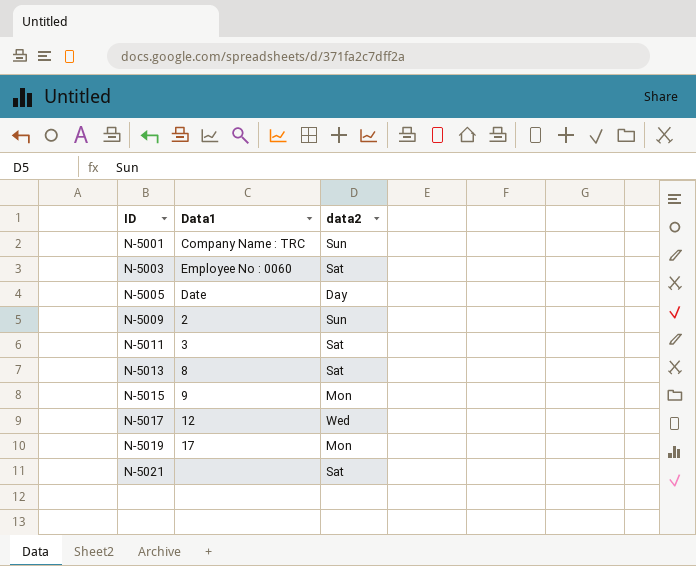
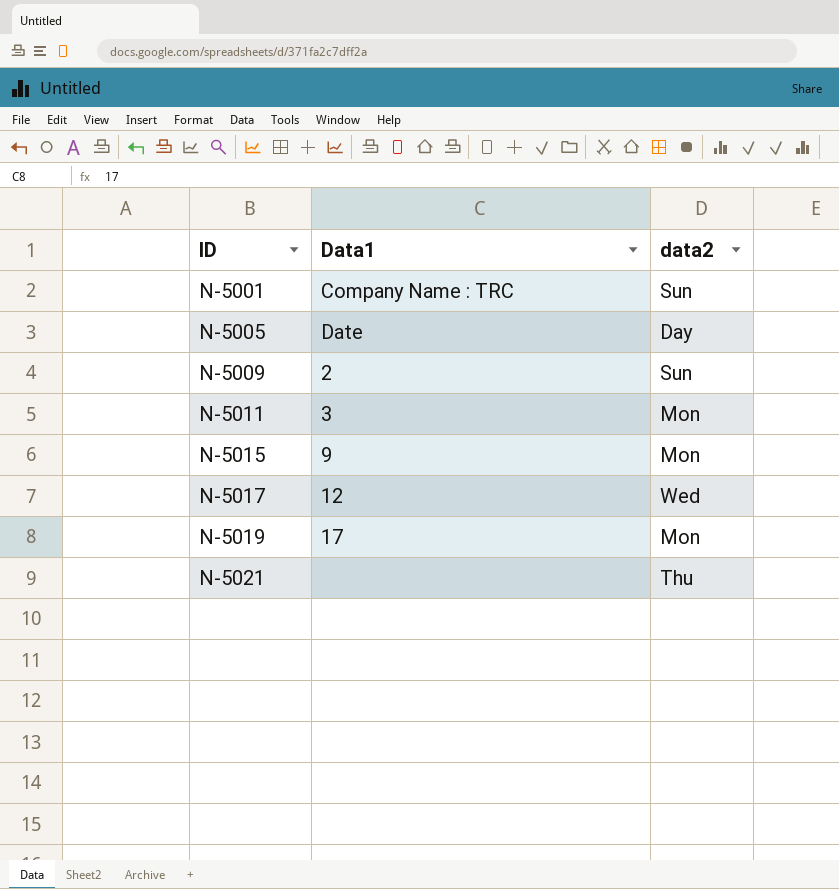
row N-5003: Employee No : 0060 | Sat -> none
row N-5013: 8 | Sat -> none
N-5011 | data2: Sat -> Mon
N-5021 | data2: Sat -> Thu

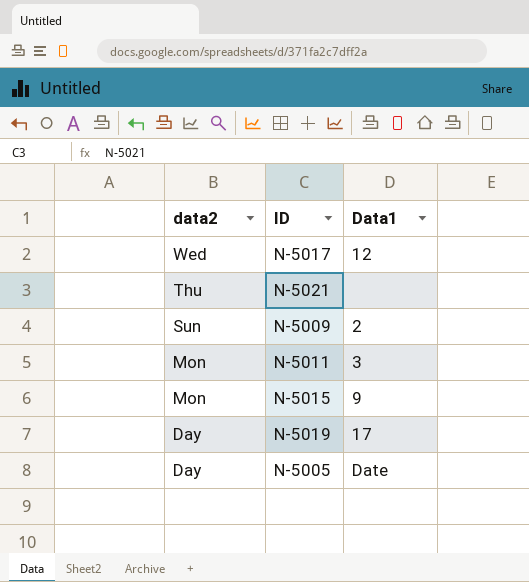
row order: ID ascending -> data2 descending
column data2 | position: 3 -> 1
row N-5001: Company Name : TRC | Sun -> none
N-5019 | data2: Mon -> Day

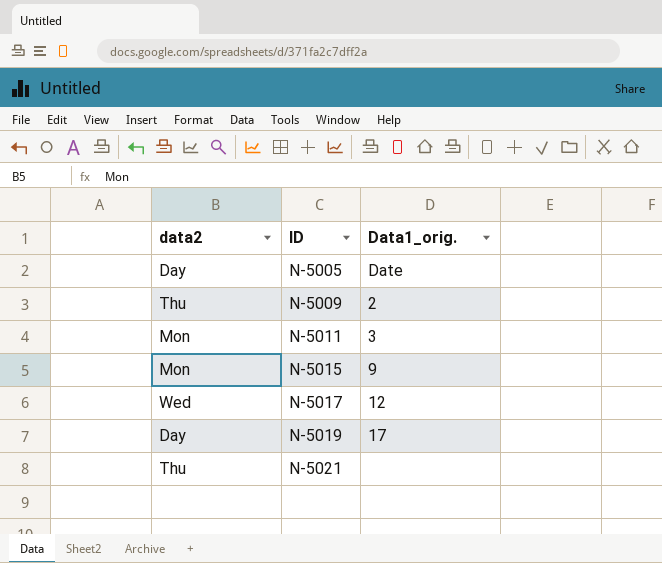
row order: data2 descending -> ID ascending
column name: Data1 -> Data1_orig.
N-5009 | data2: Sun -> Thu

